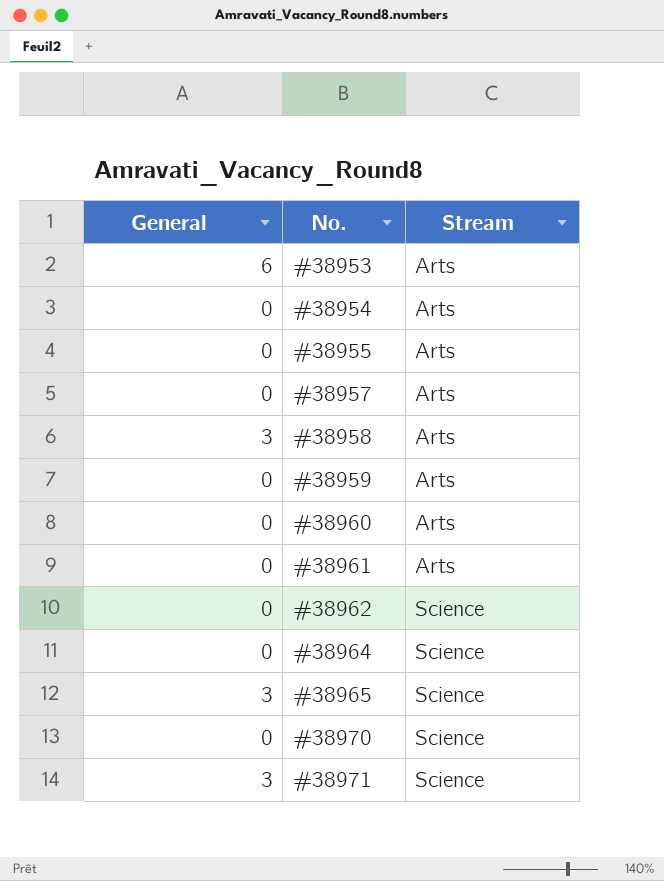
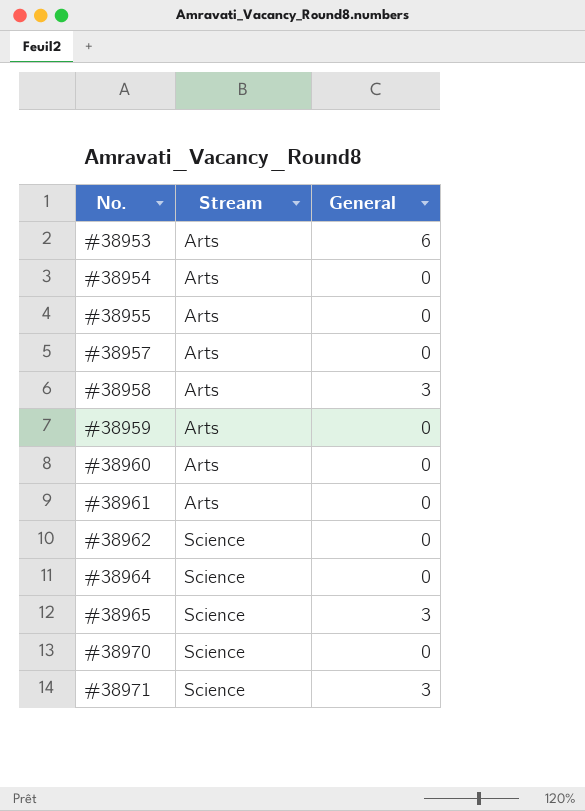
column General | position: 1 -> 3

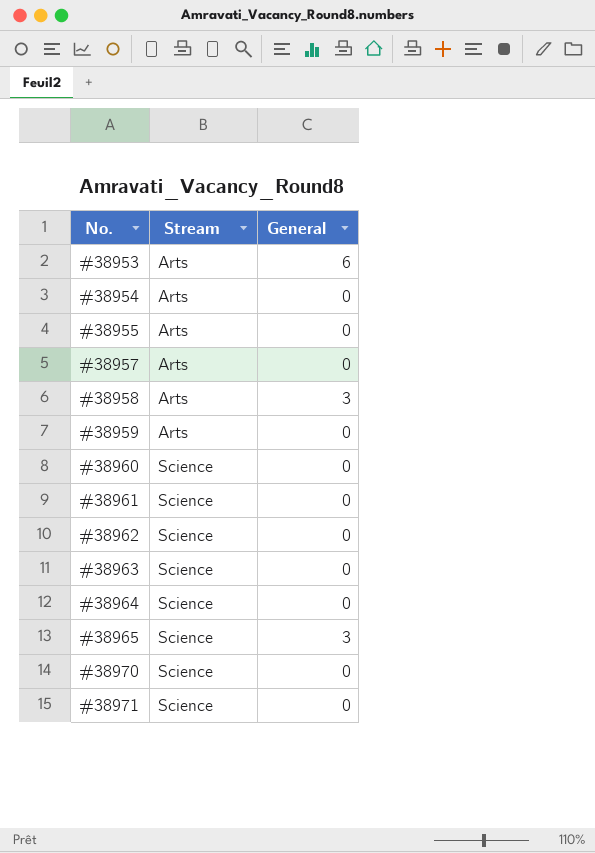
#38960 | Stream: Arts -> Science
#38961 | Stream: Arts -> Science
row #38963: none -> Science | 0
#38971 | General: 3 -> 0

